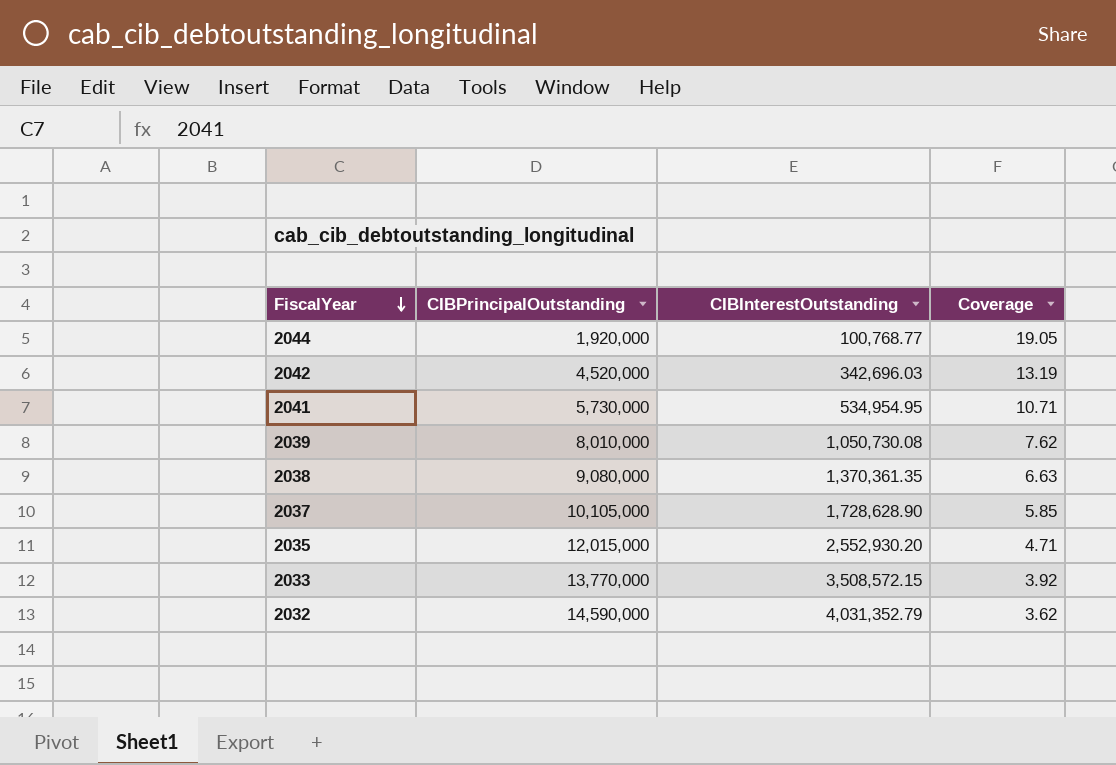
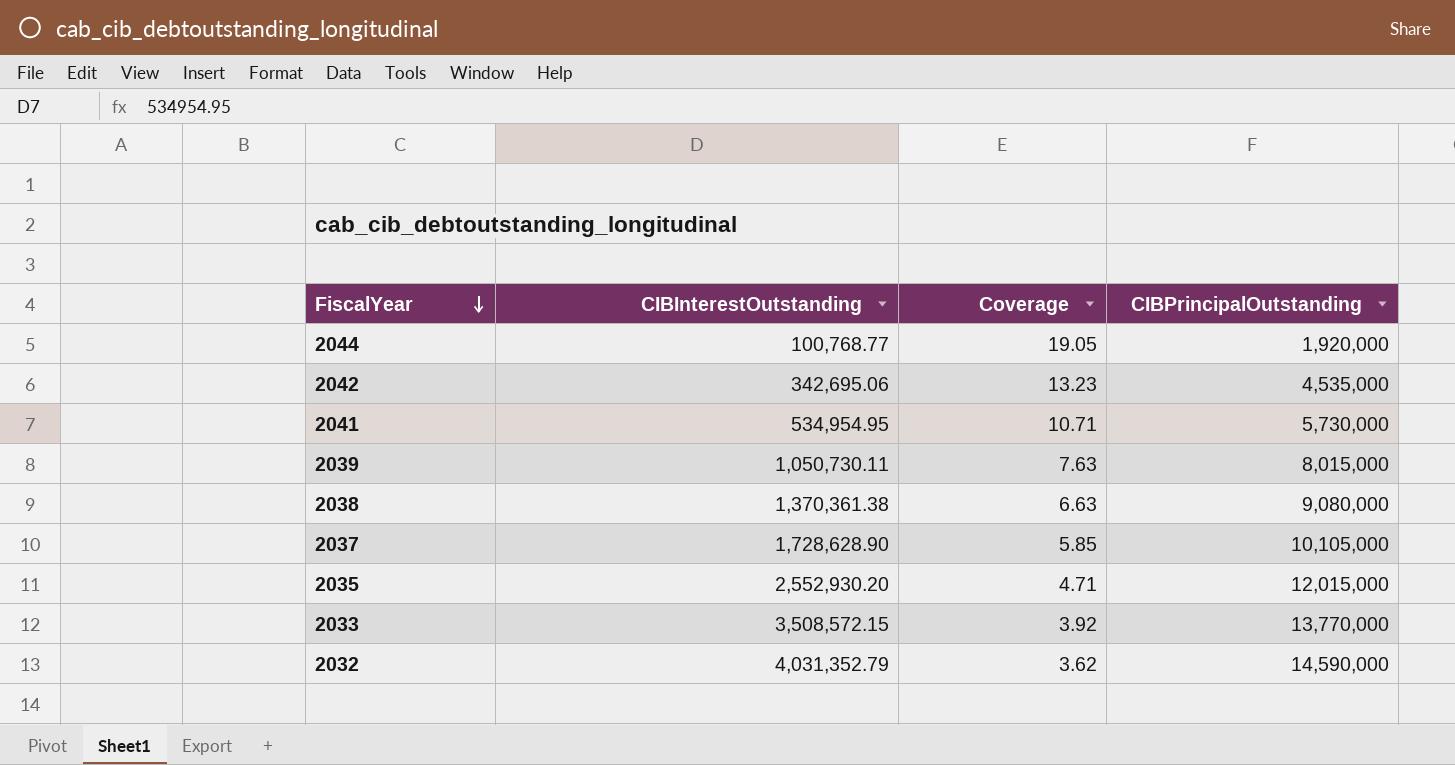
column CIBPrincipalOutstanding | position: 2 -> 4
2042 | CIBInterestOutstanding: 342,696.03 -> 342,695.06
2042 | Coverage: 13.19 -> 13.23
2042 | CIBPrincipalOutstanding: 4,520,000 -> 4,535,000
2039 | CIBInterestOutstanding: 1,050,730.08 -> 1,050,730.11
2039 | Coverage: 7.62 -> 7.63
2039 | CIBPrincipalOutstanding: 8,010,000 -> 8,015,000
2038 | CIBInterestOutstanding: 1,370,361.35 -> 1,370,361.38

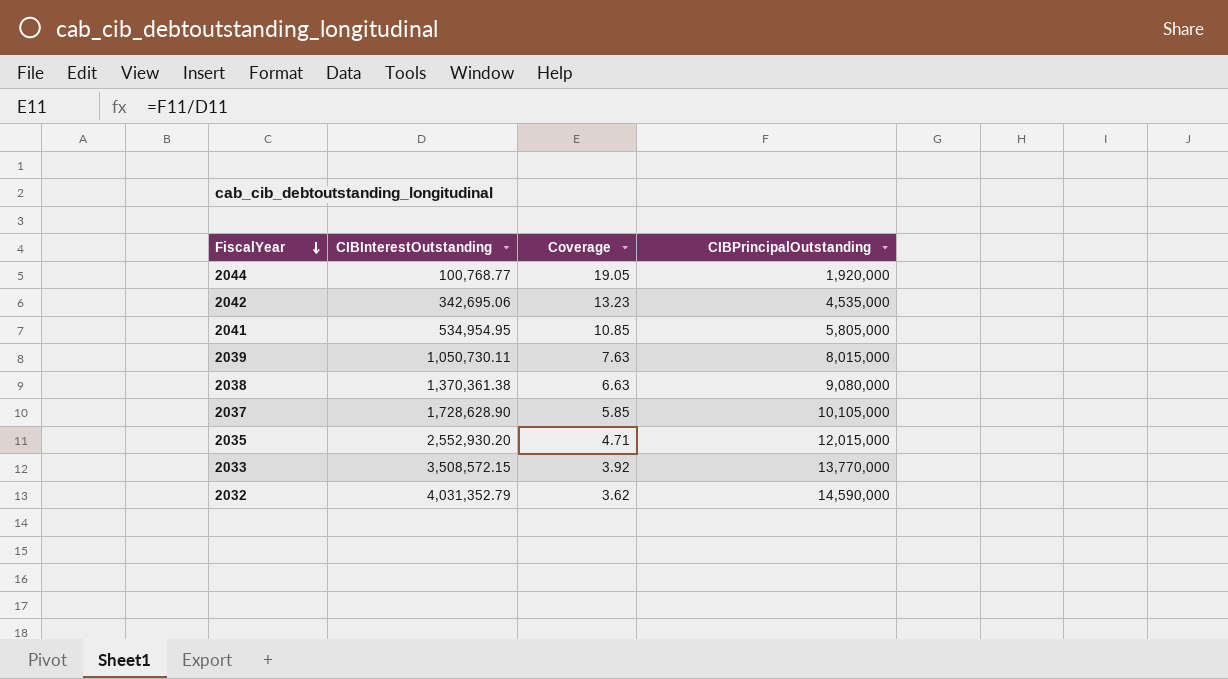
2041 | Coverage: 10.71 -> 10.85
2041 | CIBPrincipalOutstanding: 5,730,000 -> 5,805,000

